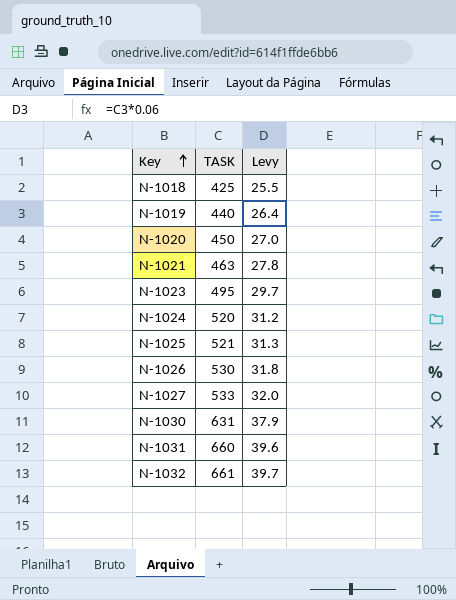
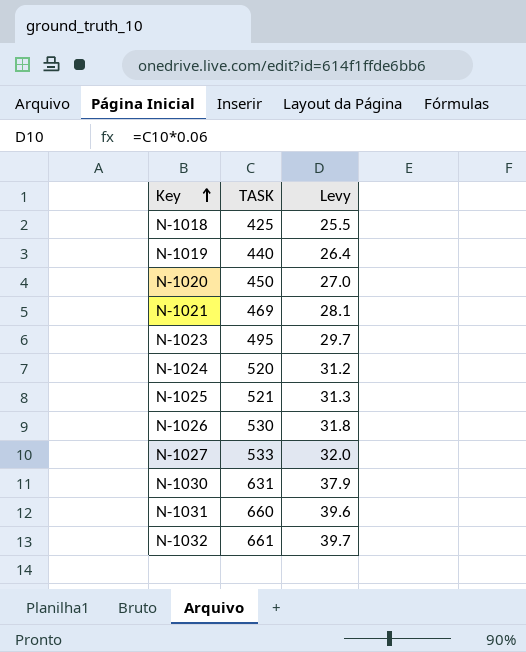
N-1021 | TASK: 463 -> 469
N-1021 | Levy: 27.8 -> 28.1

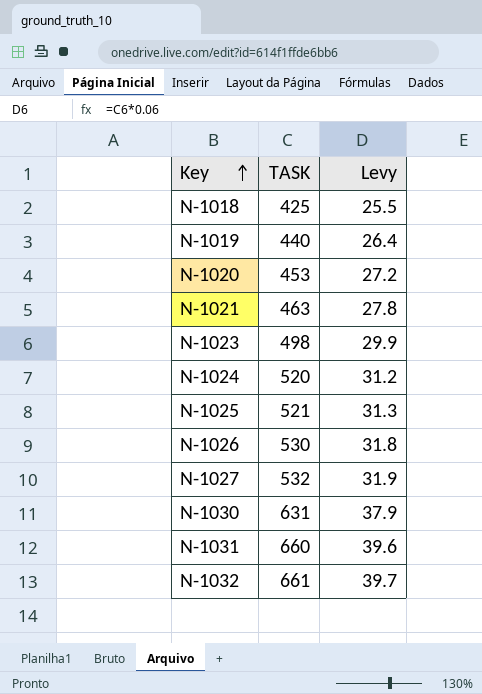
N-1020 | TASK: 450 -> 453
N-1020 | Levy: 27.0 -> 27.2
N-1021 | TASK: 469 -> 463
N-1021 | Levy: 28.1 -> 27.8
N-1023 | TASK: 495 -> 498
N-1023 | Levy: 29.7 -> 29.9
N-1027 | TASK: 533 -> 532
N-1027 | Levy: 32.0 -> 31.9

